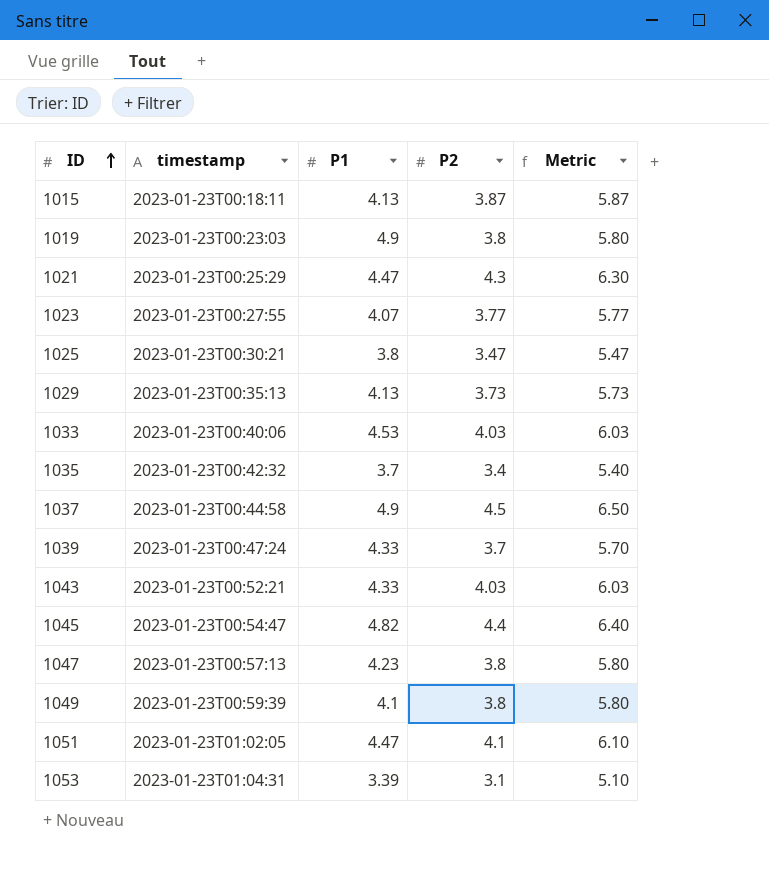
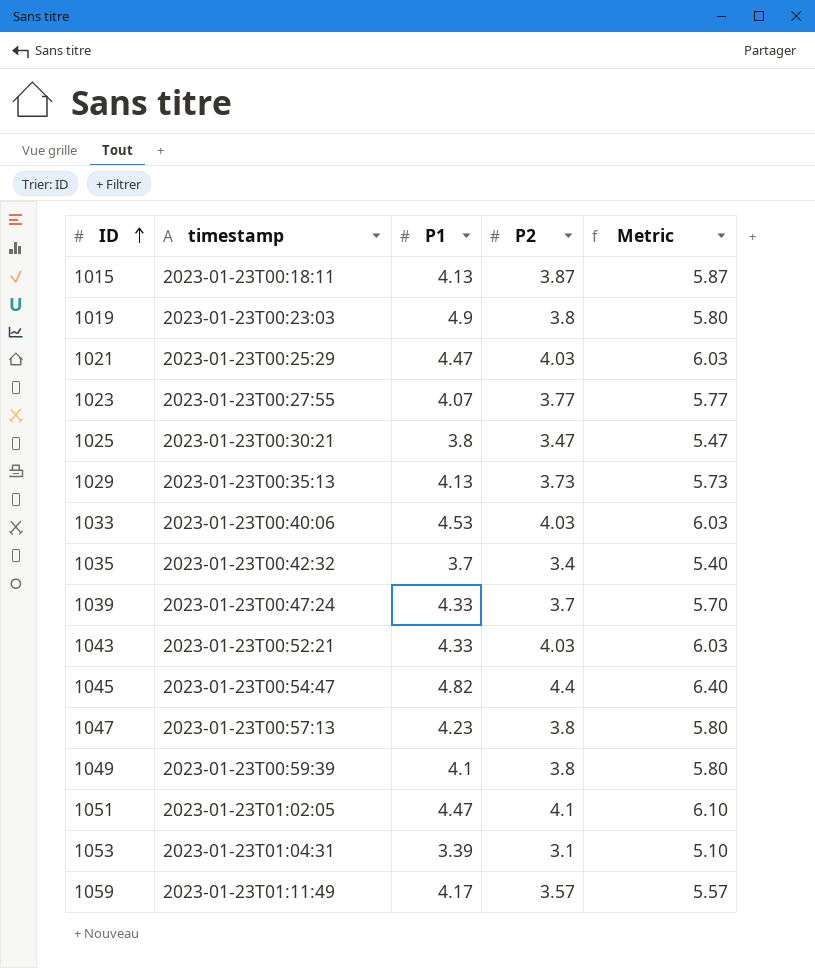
row 1037: 2023-01-23T00:44:58 | 4.9 | 4.5 | 6.50 -> none
1021 | P2: 4.3 -> 4.03
1021 | Metric: 6.30 -> 6.03
row 1059: none -> 2023-01-23T01:11:49 | 4.17 | 3.57 | 5.57

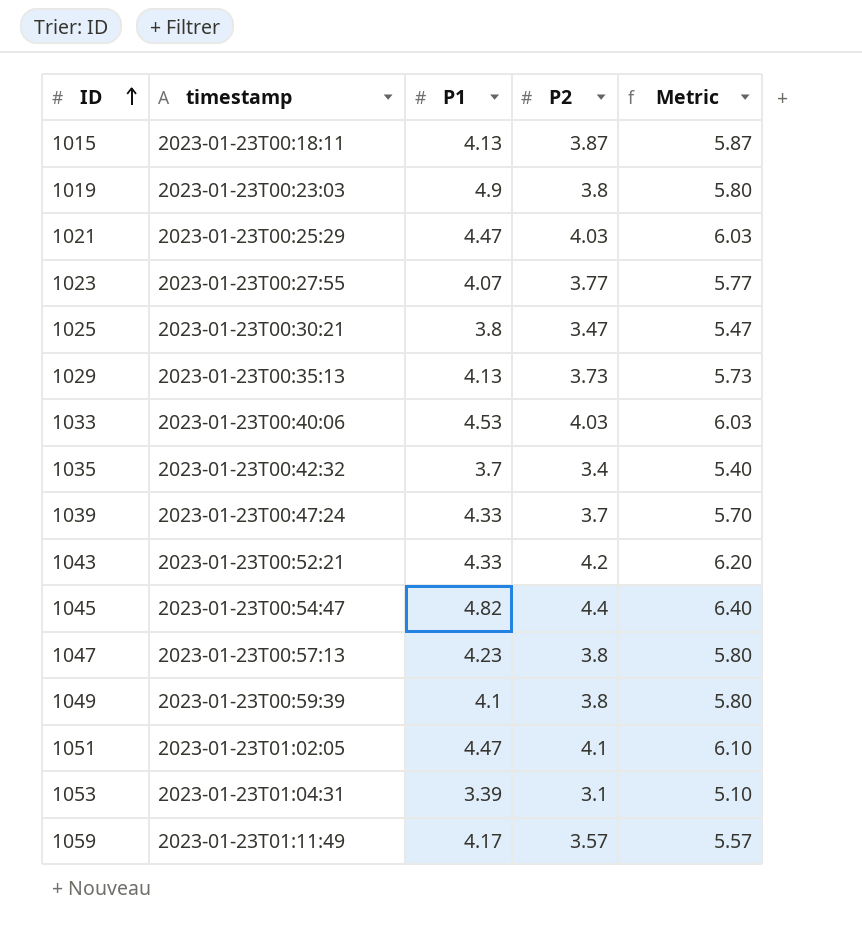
1043 | P2: 4.03 -> 4.2
1043 | Metric: 6.03 -> 6.20

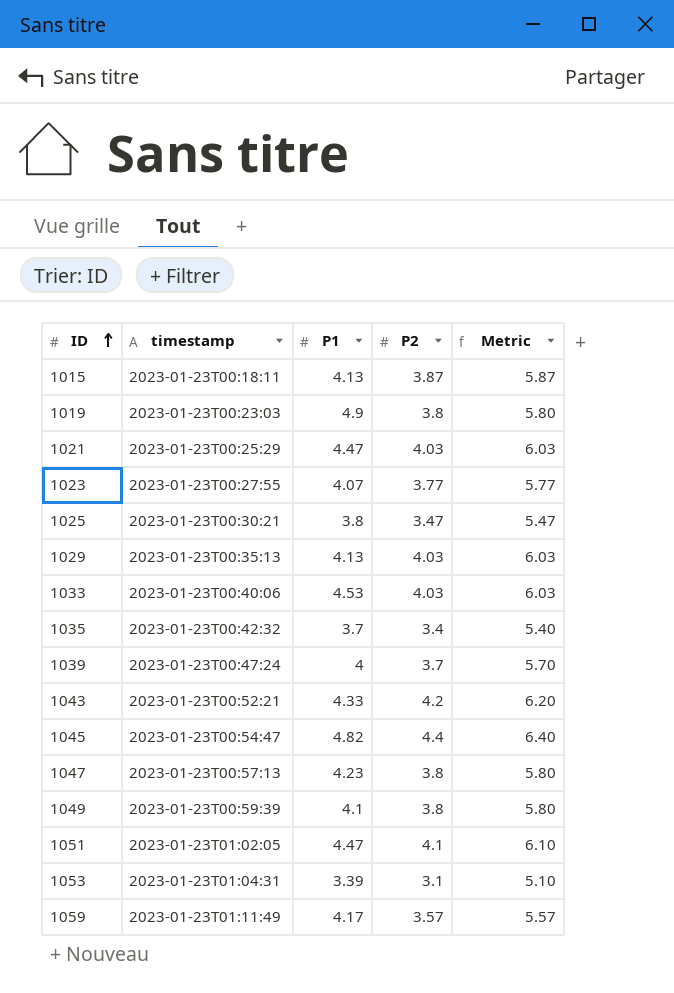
1029 | P2: 3.73 -> 4.03
1029 | Metric: 5.73 -> 6.03
1039 | P1: 4.33 -> 4

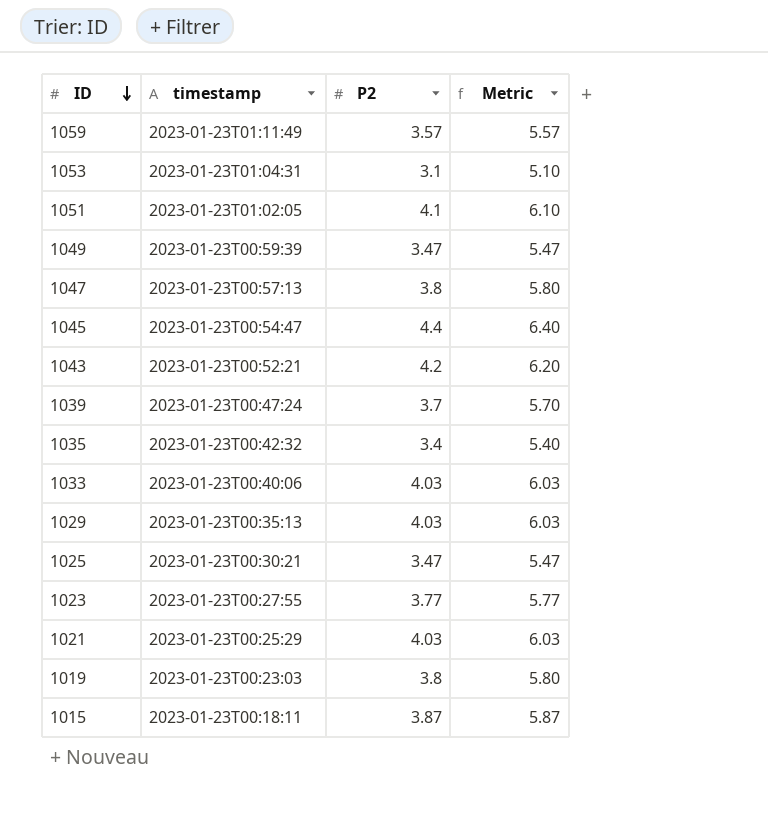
row order: ID ascending -> ID descending
column P1 | position: 3 -> none
1049 | P2: 3.8 -> 3.47
1049 | Metric: 5.80 -> 5.47

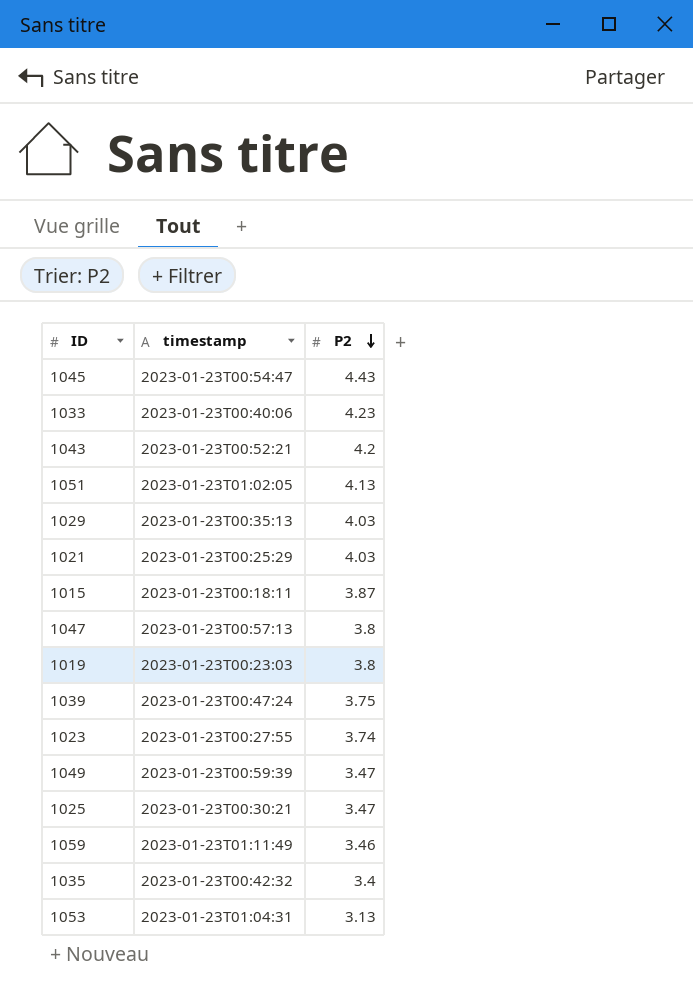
row order: ID descending -> P2 descending
column Metric | formula: [P2] + 2 -> none
1045 | P2: 4.4 -> 4.43
1033 | P2: 4.03 -> 4.23
1051 | P2: 4.1 -> 4.13
1039 | P2: 3.7 -> 3.75
1023 | P2: 3.77 -> 3.74
1059 | P2: 3.57 -> 3.46
1053 | P2: 3.1 -> 3.13

